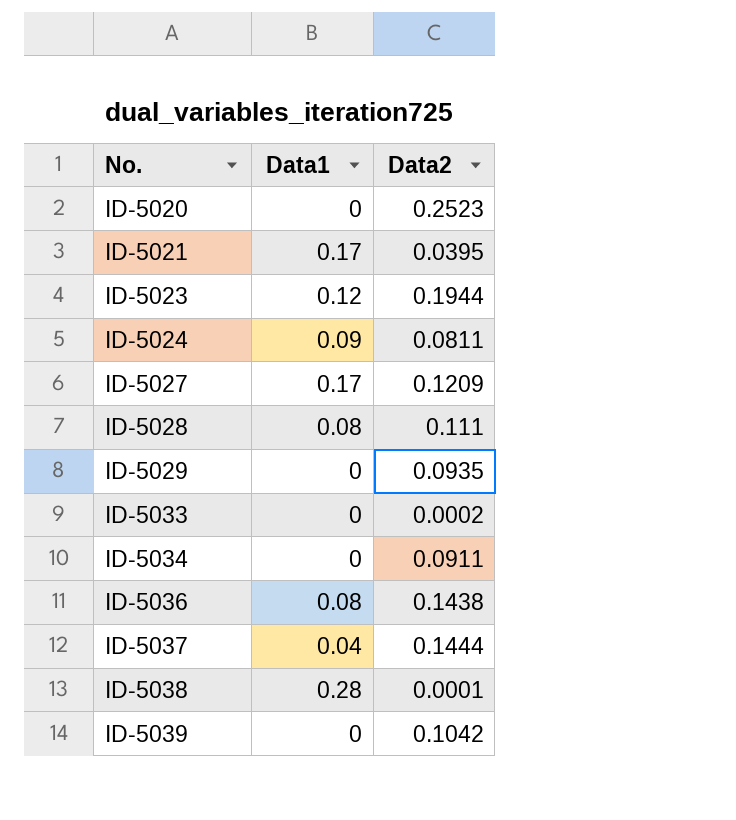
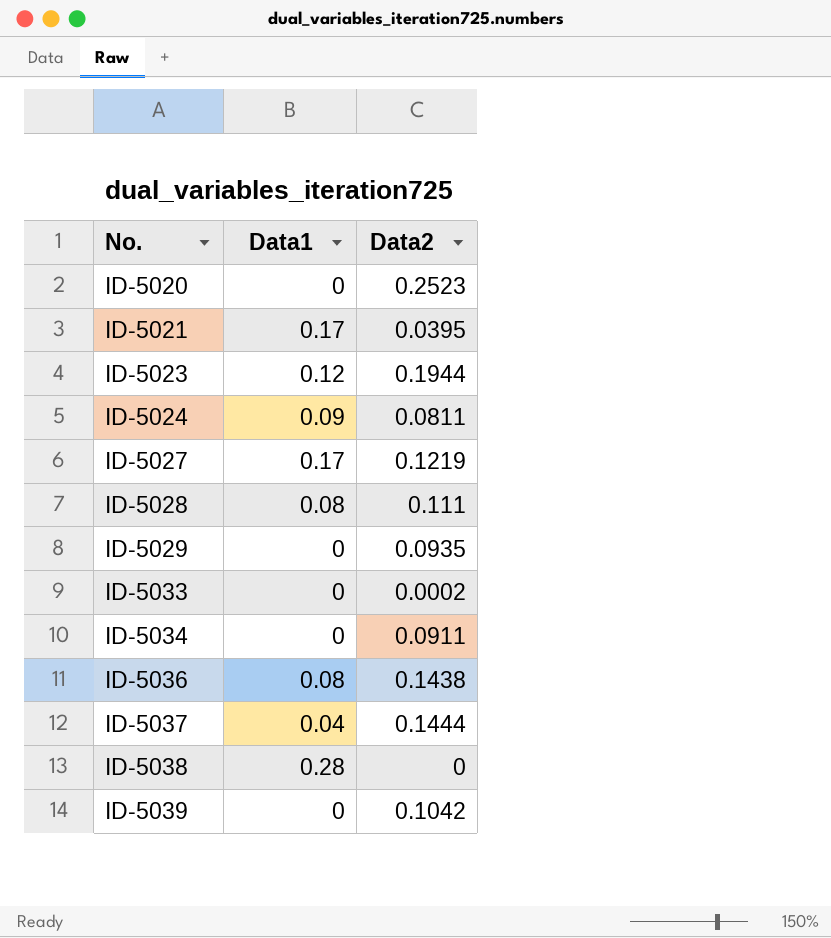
ID-5027 | Data2: 0.1209 -> 0.1219
ID-5038 | Data2: 0.0001 -> 0

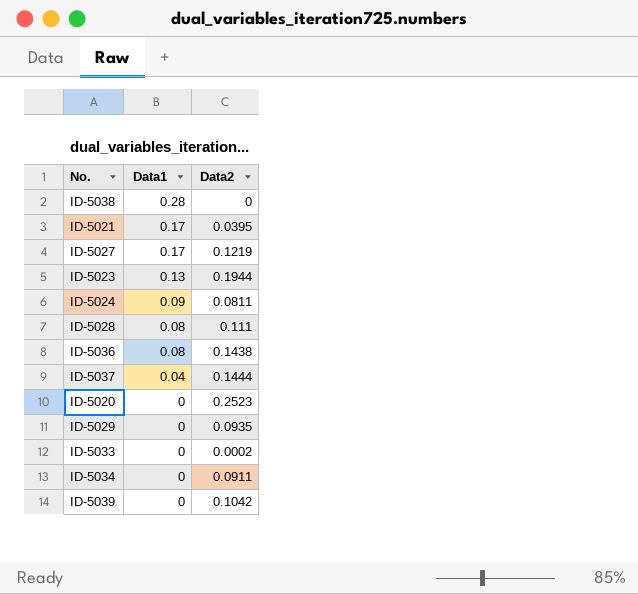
row order: No. ascending -> Data1 descending
ID-5023 | Data1: 0.12 -> 0.13

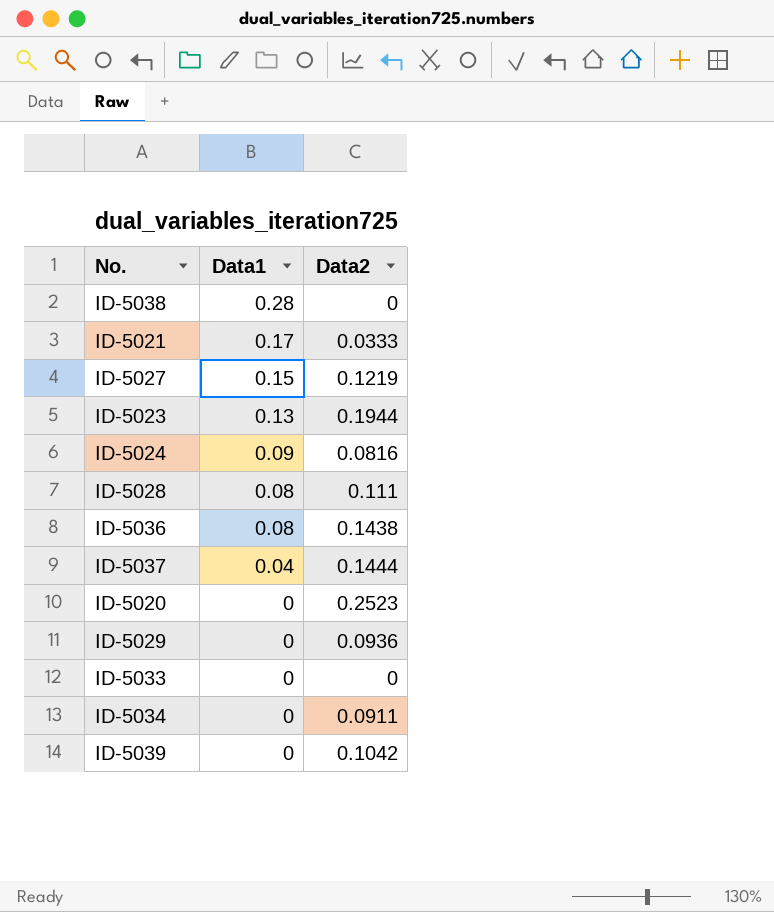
ID-5021 | Data2: 0.0395 -> 0.0333
ID-5027 | Data1: 0.17 -> 0.15
ID-5024 | Data2: 0.0811 -> 0.0816
ID-5029 | Data2: 0.0935 -> 0.0936
ID-5033 | Data2: 0.0002 -> 0

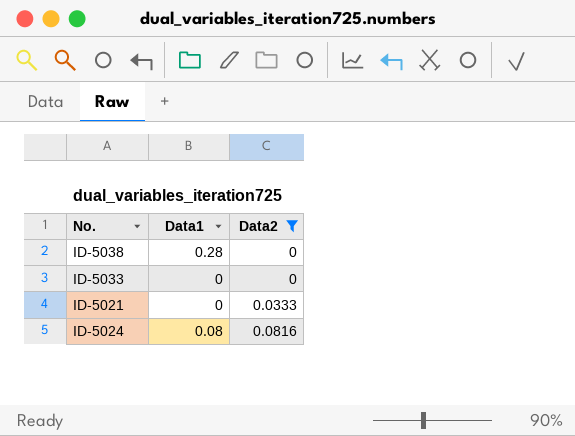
filter: none -> Data2 <= 0.0816
row order: Data1 descending -> Data2 ascending
ID-5021 | Data1: 0.17 -> 0
ID-5024 | Data1: 0.09 -> 0.08

